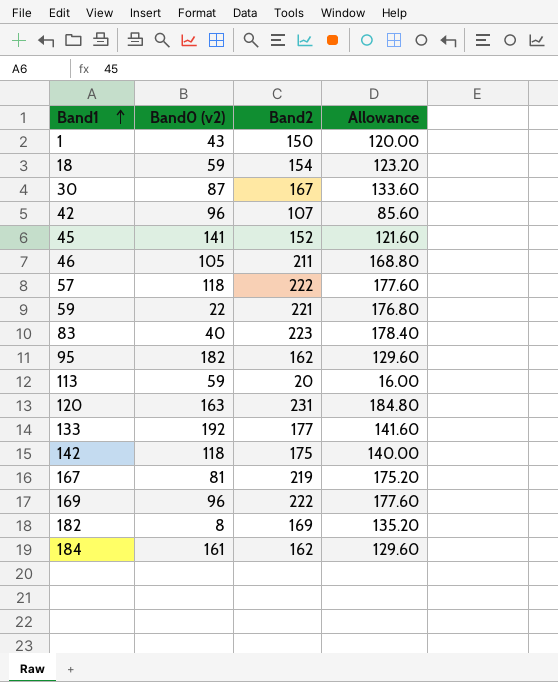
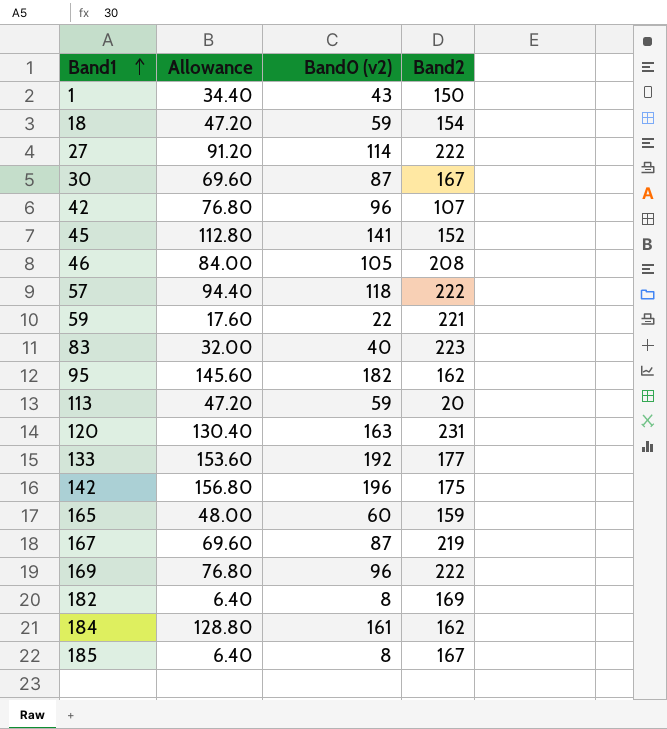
column Allowance | formula: [Band2] * 0.8 -> [Band0 (v2)] * 0.8
column Allowance | position: 4 -> 2
row 27: none -> 91.20 | 114 | 222
46 | Band2: 211 -> 208
142 | Band0 (v2): 118 -> 196
row 165: none -> 48.00 | 60 | 159
167 | Band0 (v2): 81 -> 87
row 185: none -> 6.40 | 8 | 167

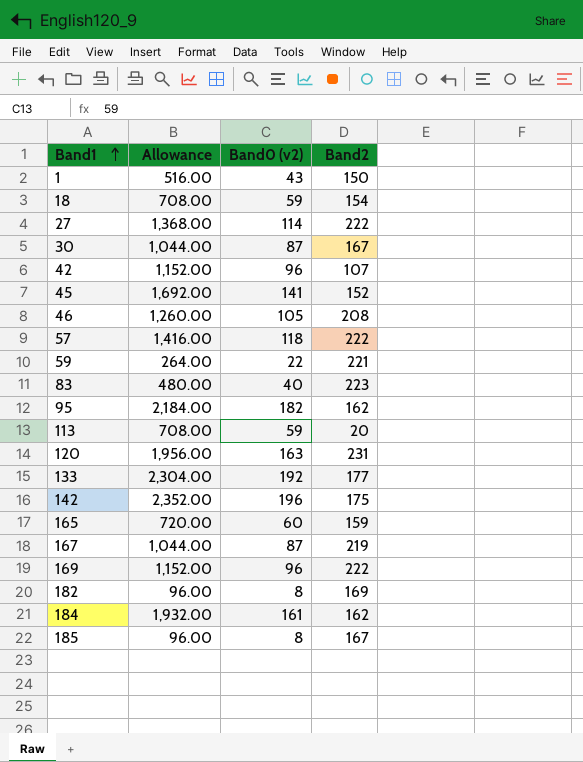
column Allowance | formula: [Band0 (v2)] * 0.8 -> [Band0 (v2)] * 12

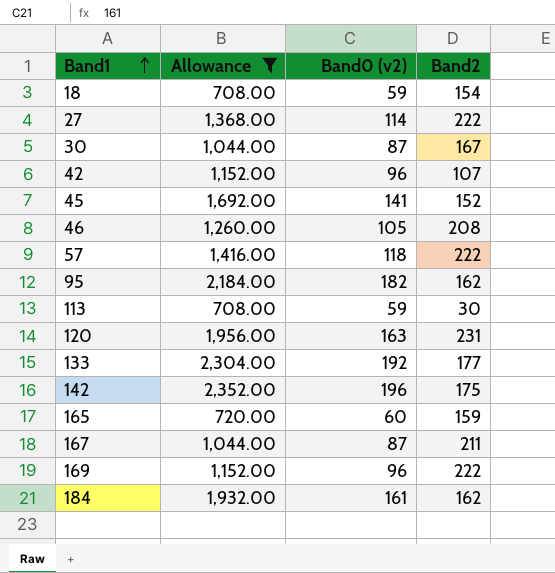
filter: none -> Allowance >= 708.00
113 | Band2: 20 -> 30
167 | Band2: 219 -> 211

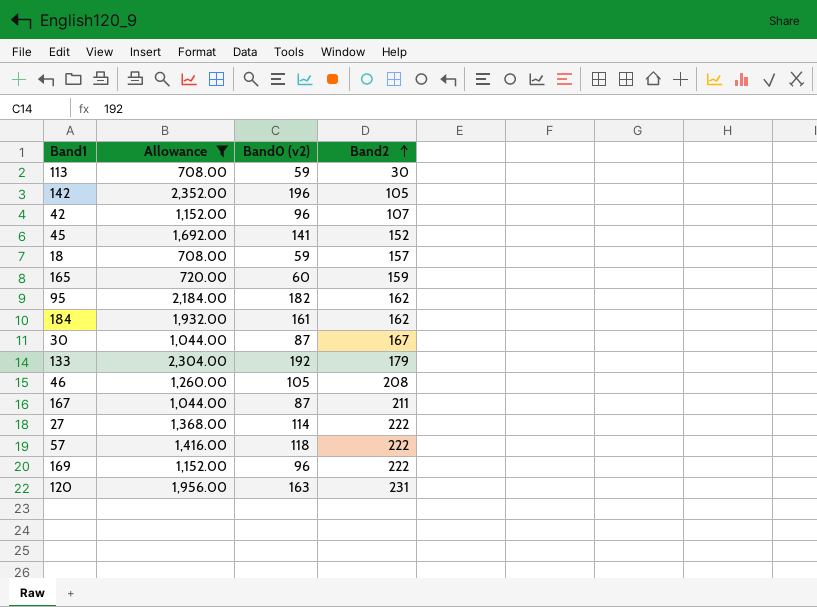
row order: Band1 ascending -> Band2 ascending
142 | Band2: 175 -> 105
18 | Band2: 154 -> 157
133 | Band2: 177 -> 179

